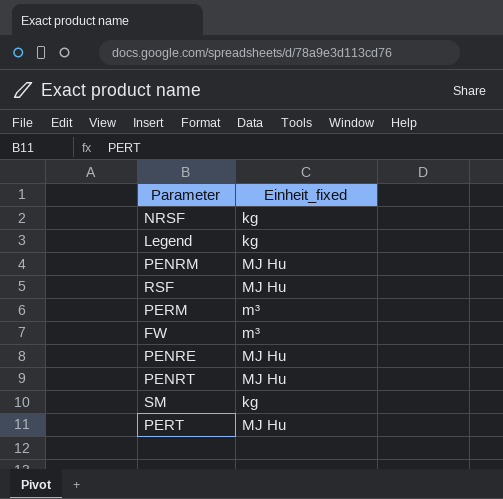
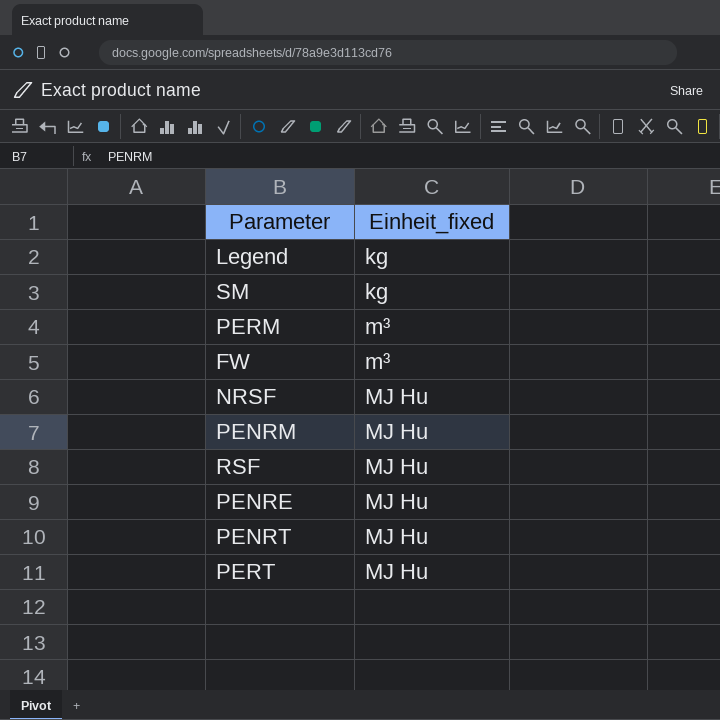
row order: none -> Einheit_fixed ascending
NRSF | Einheit_fixed: kg -> MJ Hu

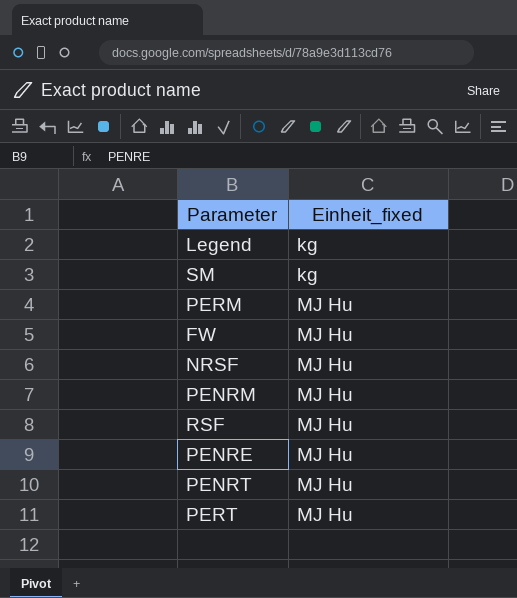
PERM | Einheit_fixed: m³ -> MJ Hu
FW | Einheit_fixed: m³ -> MJ Hu

